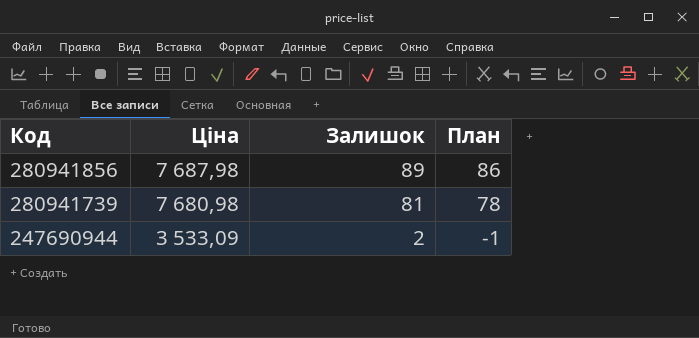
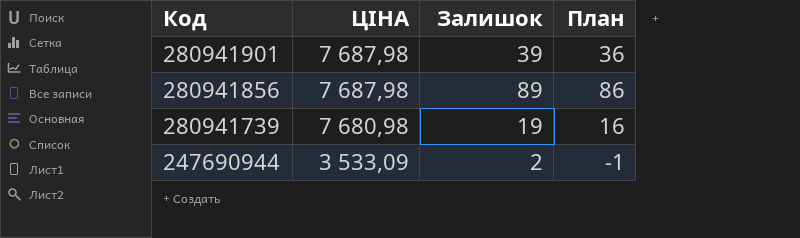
column name: Ціна -> ЦІНА
row 280941901: none -> 7 687,98 | 39 | 36
280941739 | Залишок: 81 -> 19
280941739 | План: 78 -> 16

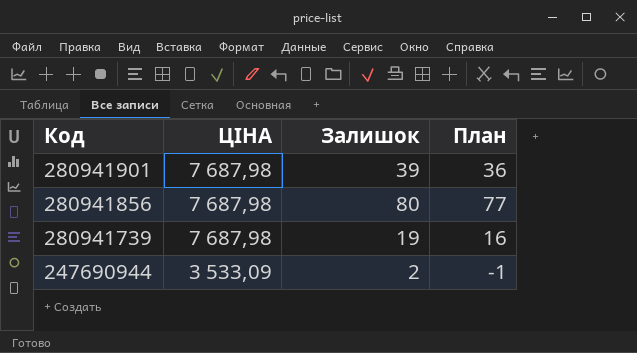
280941856 | Залишок: 89 -> 80
280941856 | План: 86 -> 77
280941739 | ЦІНА: 7 680,98 -> 7 687,98

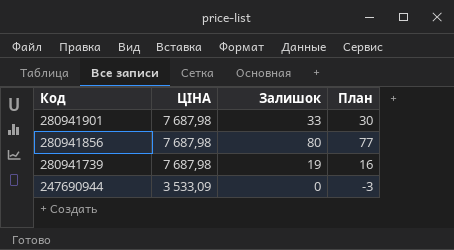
280941901 | Залишок: 39 -> 33
280941901 | План: 36 -> 30
247690944 | Залишок: 2 -> 0
247690944 | План: -1 -> -3

